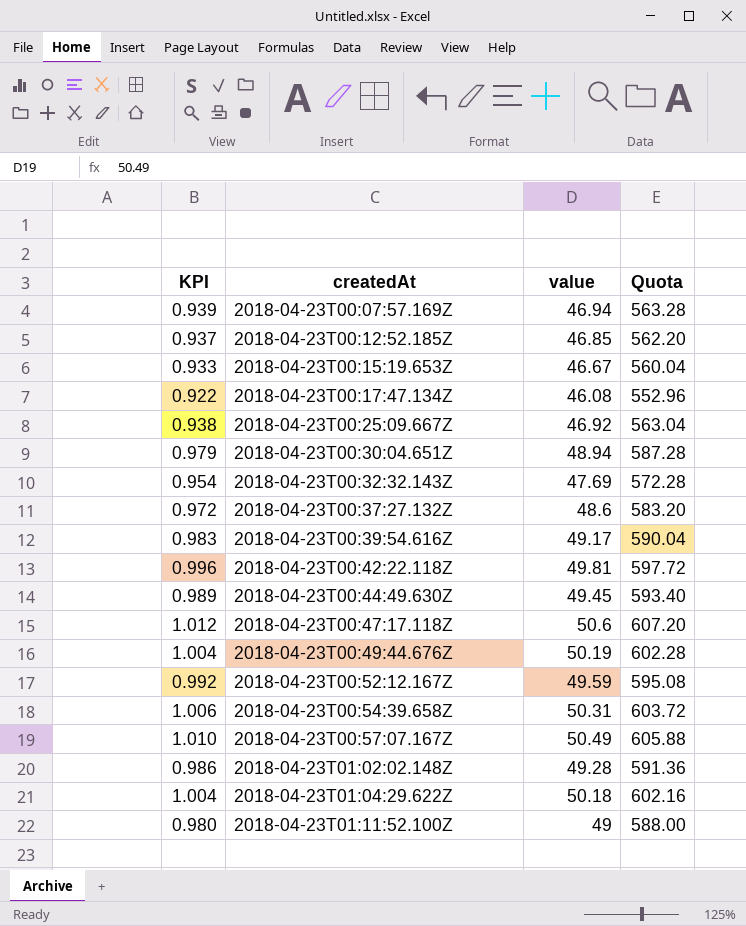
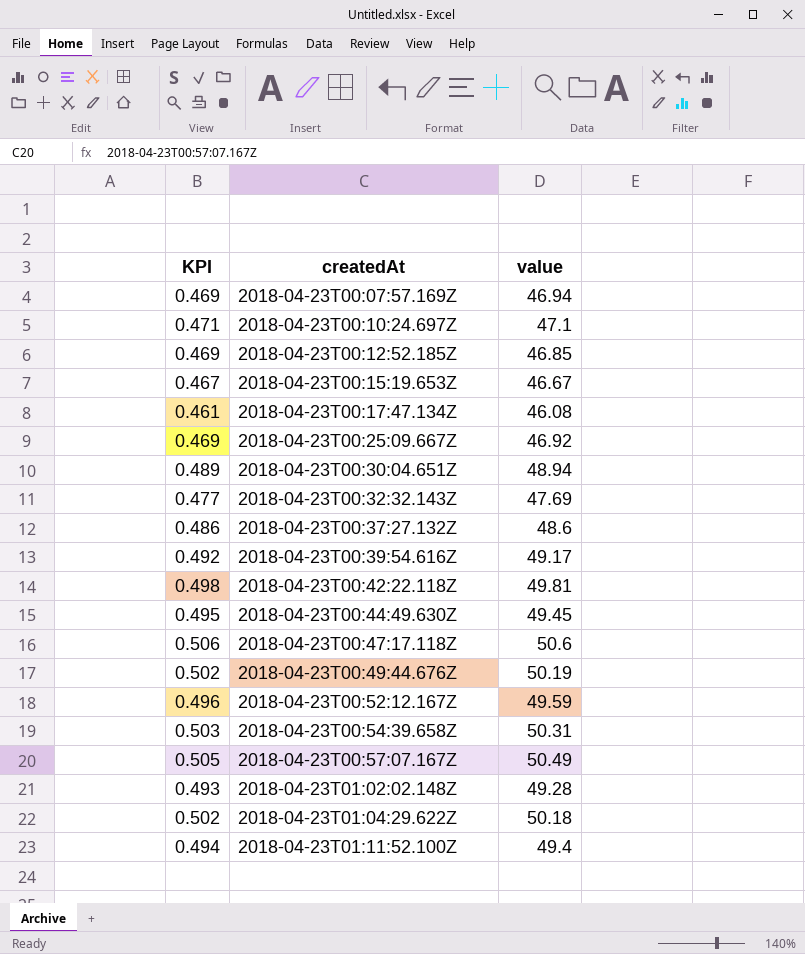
column Quota | formula: [value] * 12 -> none
column KPI | formula: [value] * 0.02 -> [value] * 0.01
row 2018-04-23T00:10:24.697Z: none -> 0.471 | 47.1
2018-04-23T01:11:52.100Z | value: 49 -> 49.4

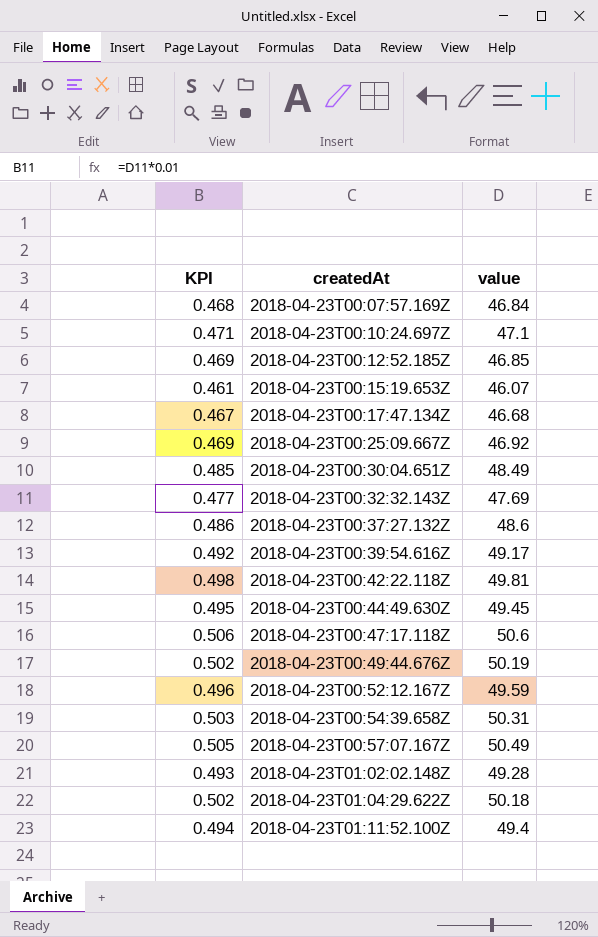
2018-04-23T00:07:57.169Z | KPI: 0.469 -> 0.468
2018-04-23T00:07:57.169Z | value: 46.94 -> 46.84
2018-04-23T00:15:19.653Z | KPI: 0.467 -> 0.461
2018-04-23T00:15:19.653Z | value: 46.67 -> 46.07
2018-04-23T00:17:47.134Z | KPI: 0.461 -> 0.467
2018-04-23T00:17:47.134Z | value: 46.08 -> 46.68
2018-04-23T00:30:04.651Z | KPI: 0.489 -> 0.485
2018-04-23T00:30:04.651Z | value: 48.94 -> 48.49

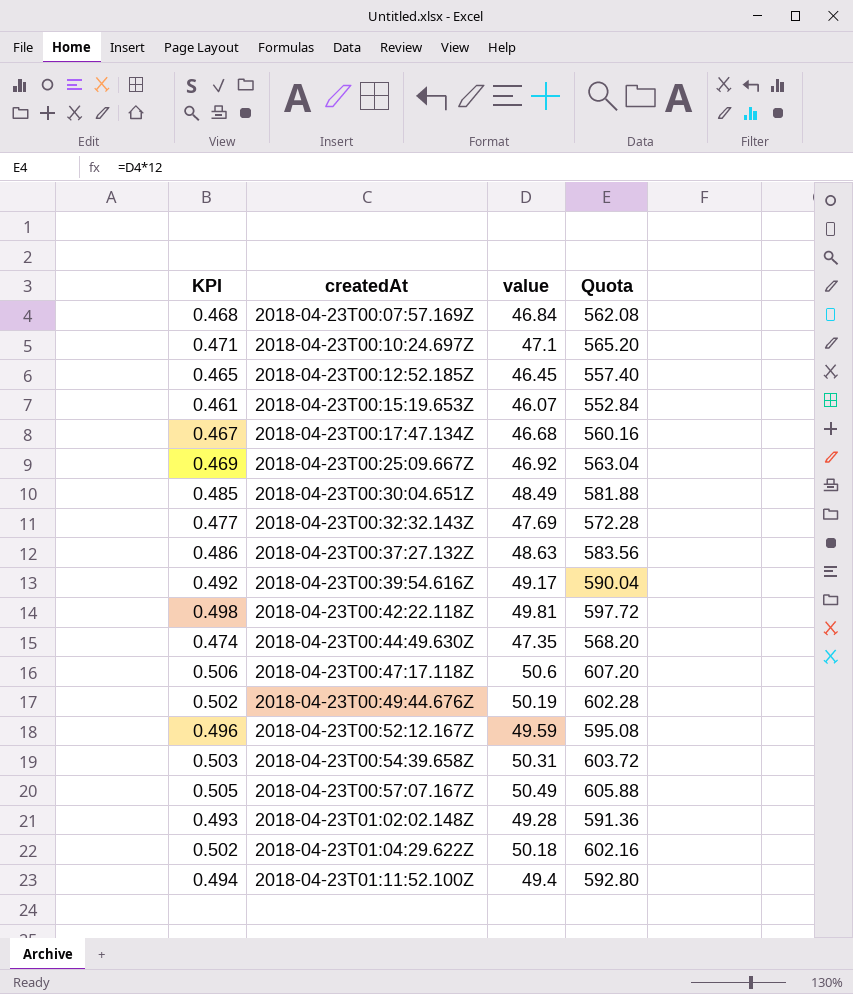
column Quota | formula: none -> [value] * 12
2018-04-23T00:12:52.185Z | KPI: 0.469 -> 0.465
2018-04-23T00:12:52.185Z | value: 46.85 -> 46.45
2018-04-23T00:37:27.132Z | value: 48.6 -> 48.63
2018-04-23T00:44:49.630Z | KPI: 0.495 -> 0.474
2018-04-23T00:44:49.630Z | value: 49.45 -> 47.35

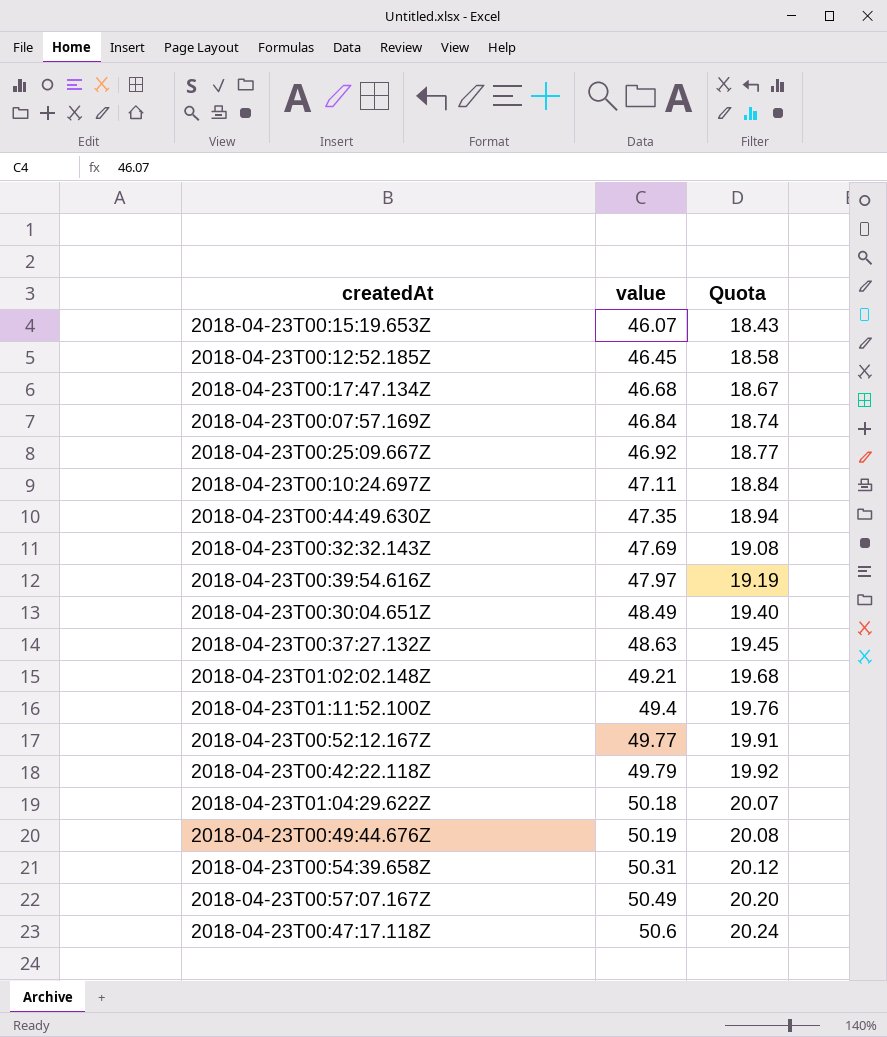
row order: createdAt ascending -> value ascending
column KPI | formula: [value] * 0.01 -> none
column Quota | formula: [value] * 12 -> [value] * 0.4
2018-04-23T00:10:24.697Z | value: 47.1 -> 47.11
2018-04-23T00:39:54.616Z | value: 49.17 -> 47.97
2018-04-23T01:02:02.148Z | value: 49.28 -> 49.21
2018-04-23T00:52:12.167Z | value: 49.59 -> 49.77
2018-04-23T00:42:22.118Z | value: 49.81 -> 49.79

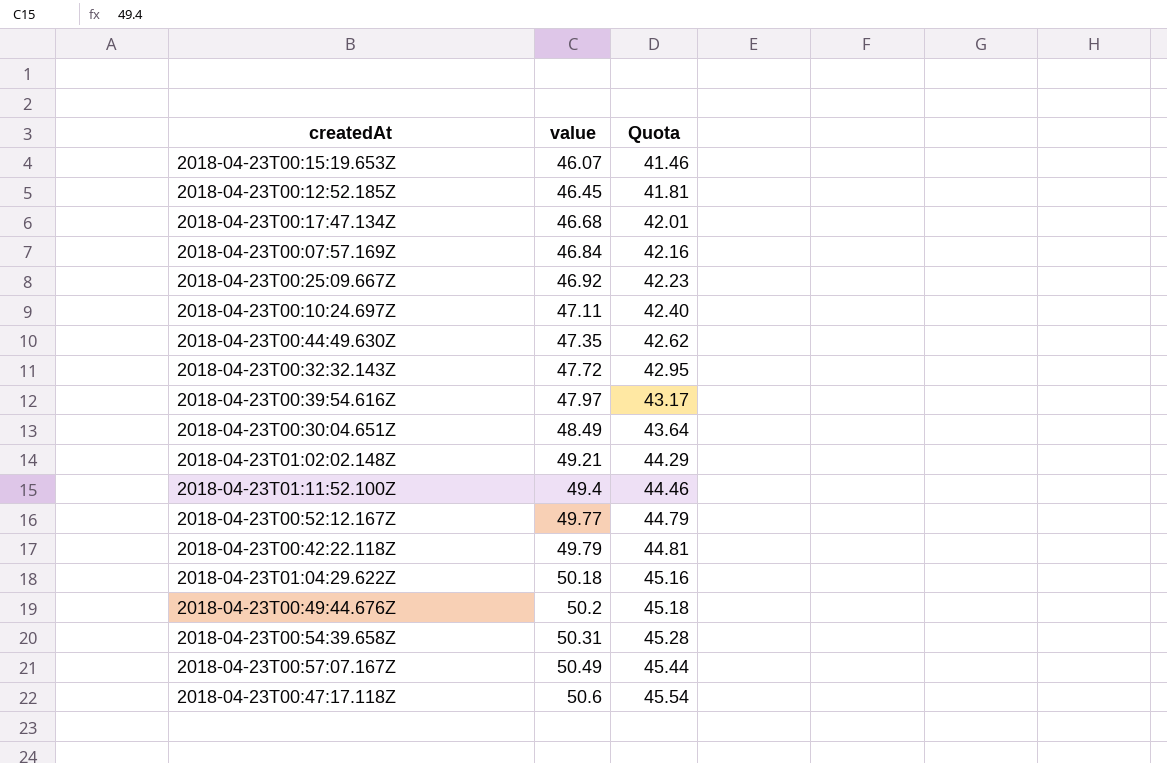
column Quota | formula: [value] * 0.4 -> [value] * 0.9
row 2018-04-23T00:37:27.132Z: 48.63 | 19.45 -> none
2018-04-23T00:32:32.143Z | value: 47.69 -> 47.72
2018-04-23T00:49:44.676Z | value: 50.19 -> 50.2

